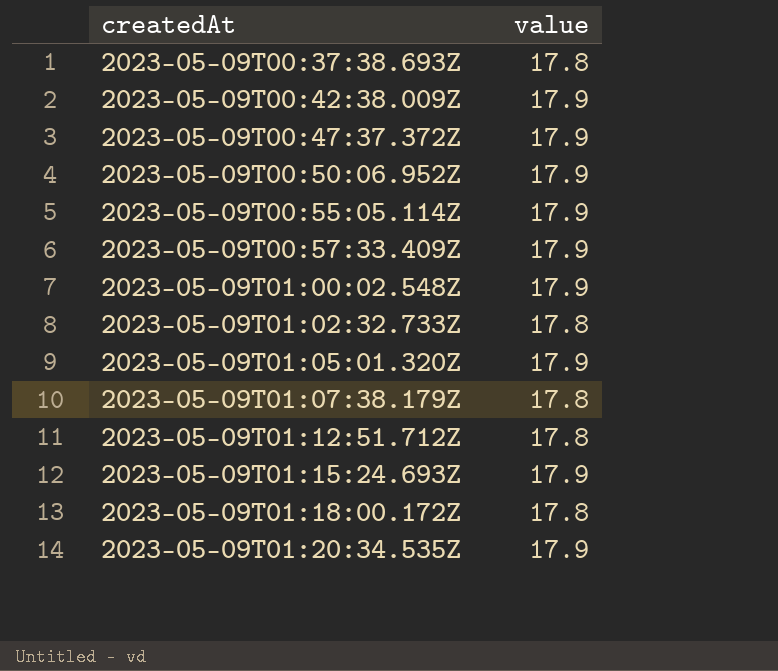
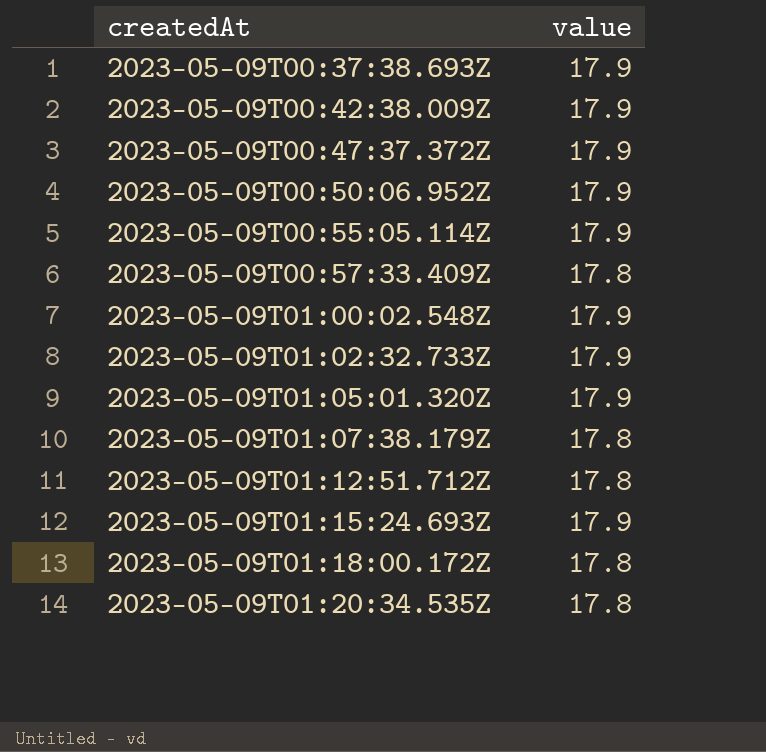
2023-05-09T00:37:38.693Z | value: 17.8 -> 17.9
2023-05-09T00:57:33.409Z | value: 17.9 -> 17.8
2023-05-09T01:02:32.733Z | value: 17.8 -> 17.9
2023-05-09T01:20:34.535Z | value: 17.9 -> 17.8

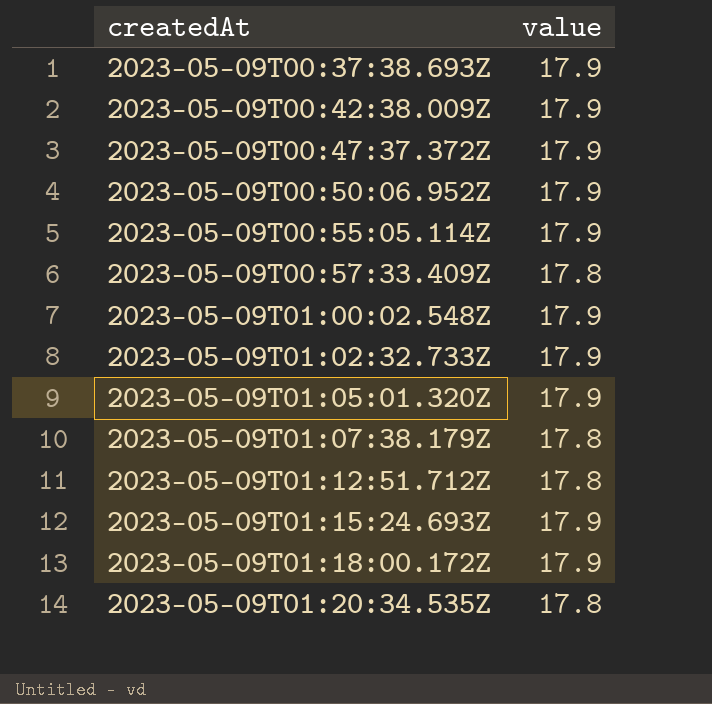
2023-05-09T01:18:00.172Z | value: 17.8 -> 17.9

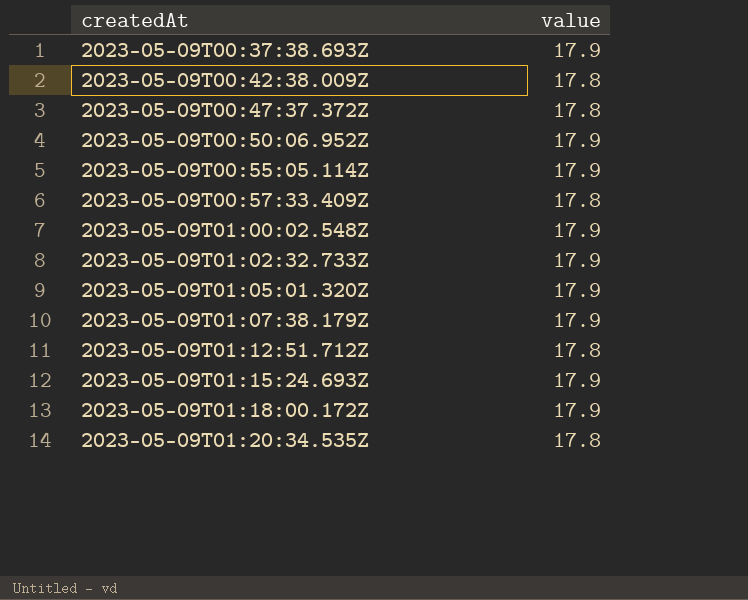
2023-05-09T00:42:38.009Z | value: 17.9 -> 17.8
2023-05-09T00:47:37.372Z | value: 17.9 -> 17.8
2023-05-09T01:07:38.179Z | value: 17.8 -> 17.9

